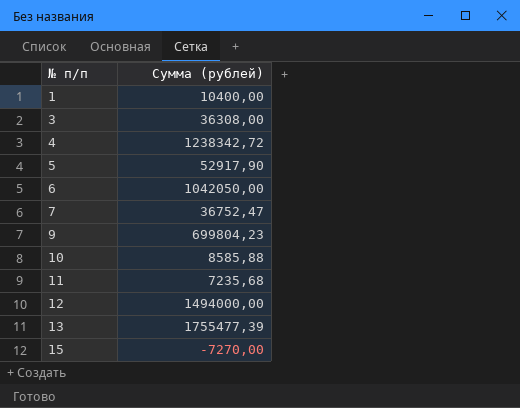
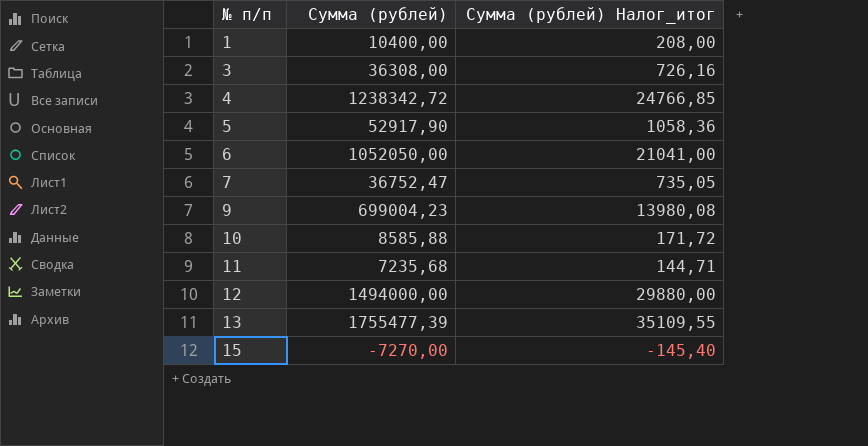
column Сумма (рублей) Налог_итог | formula: none -> [Сумма (рублей)] * 0,02
6 | Сумма (рублей): 1042050,00 -> 1052050,00
9 | Сумма (рублей): 699804,23 -> 699004,23

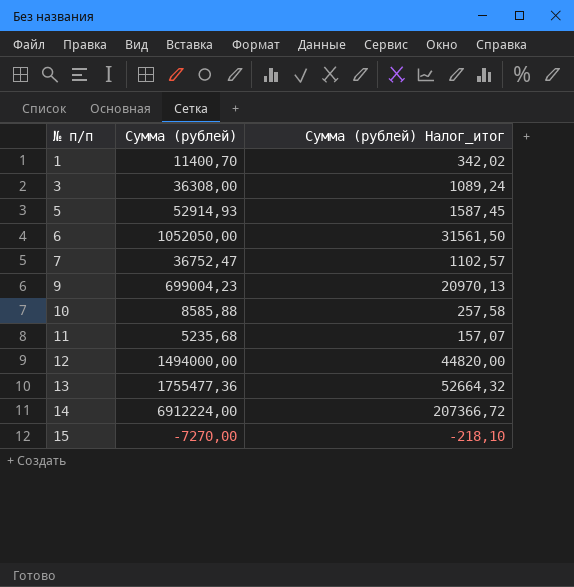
column Сумма (рублей) Налог_итог | formula: [Сумма (рублей)] * 0,02 -> [Сумма (рублей)] * 0,03
row 4: 1238342,72 | 24766,85 -> none
1 | Сумма (рублей): 10400,00 -> 11400,70
5 | Сумма (рублей): 52917,90 -> 52914,93
11 | Сумма (рублей): 7235,68 -> 5235,68
13 | Сумма (рублей): 1755477,39 -> 1755477,36
row 14: none -> 6912224,00 | 207366,72

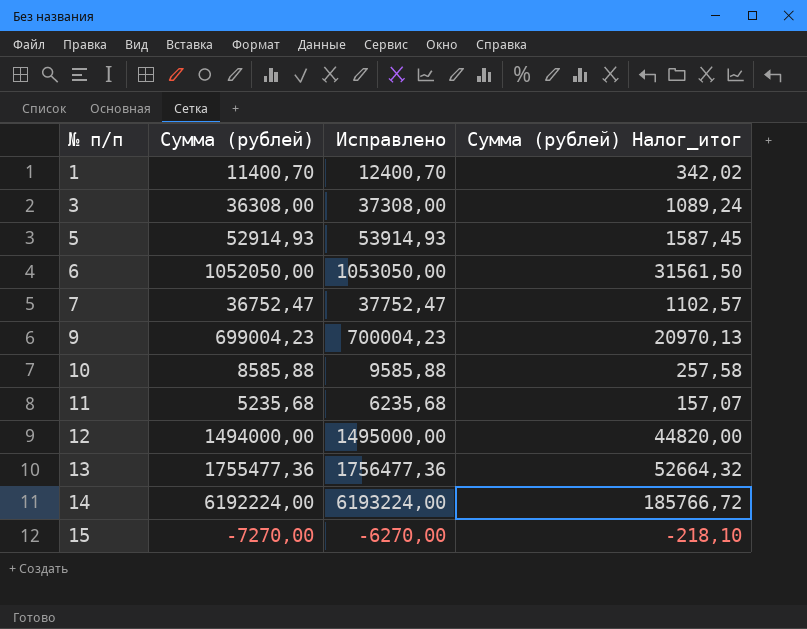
column Исправлено | formula: none -> [Сумма (рублей)] + 1000
14 | Сумма (рублей): 6912224,00 -> 6192224,00
14 | Сумма (рублей) Налог_итог: 207366,72 -> 185766,72

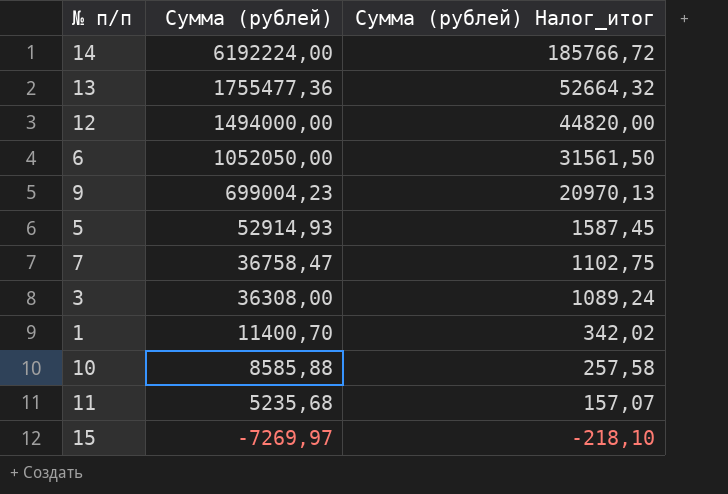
row order: № п/п ascending -> Сумма (рублей) descending
column Исправлено | formula: [Сумма (рублей)] + 1000 -> none
7 | Сумма (рублей): 36752,47 -> 36758,47
7 | Сумма (рублей) Налог_итог: 1102,57 -> 1102,75
15 | Сумма (рублей): -7270,00 -> -7269,97

